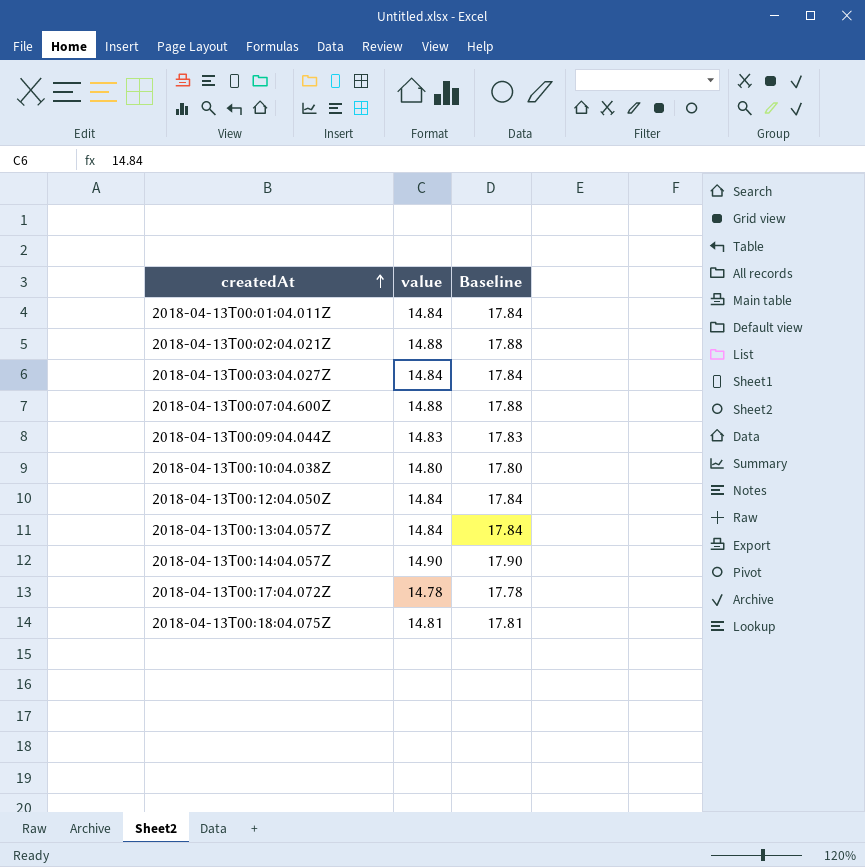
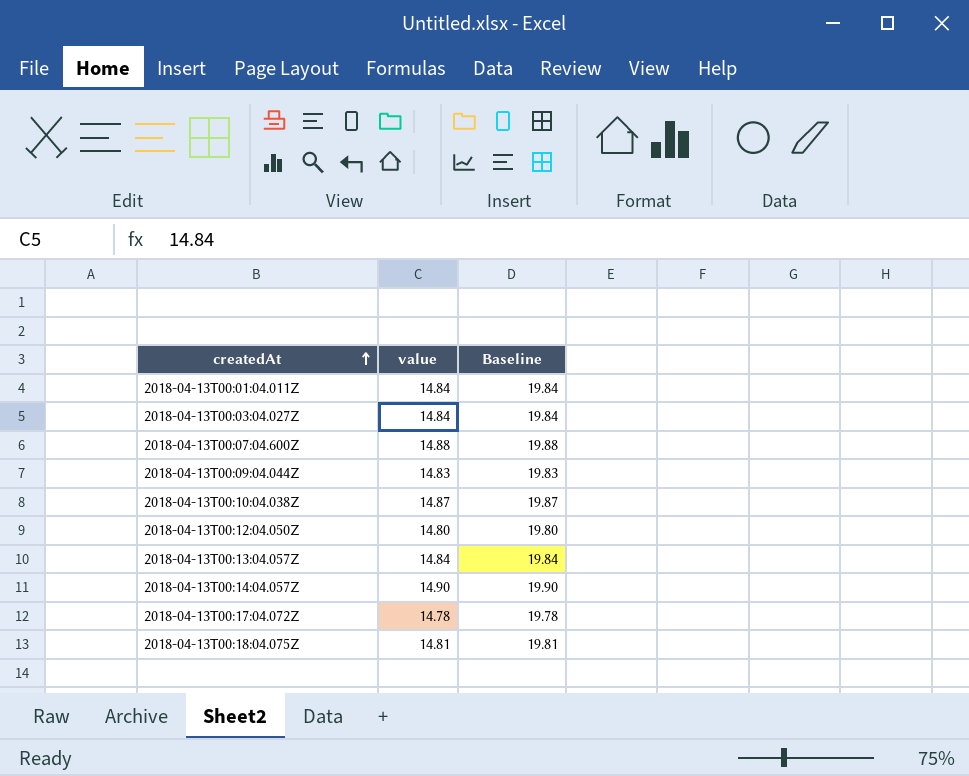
column Baseline | formula: [value] + 3 -> [value] + 5
row 2018-04-13T00:02:04.021Z: 14.88 | 17.88 -> none
2018-04-13T00:10:04.038Z | value: 14.80 -> 14.87
2018-04-13T00:12:04.050Z | value: 14.84 -> 14.80

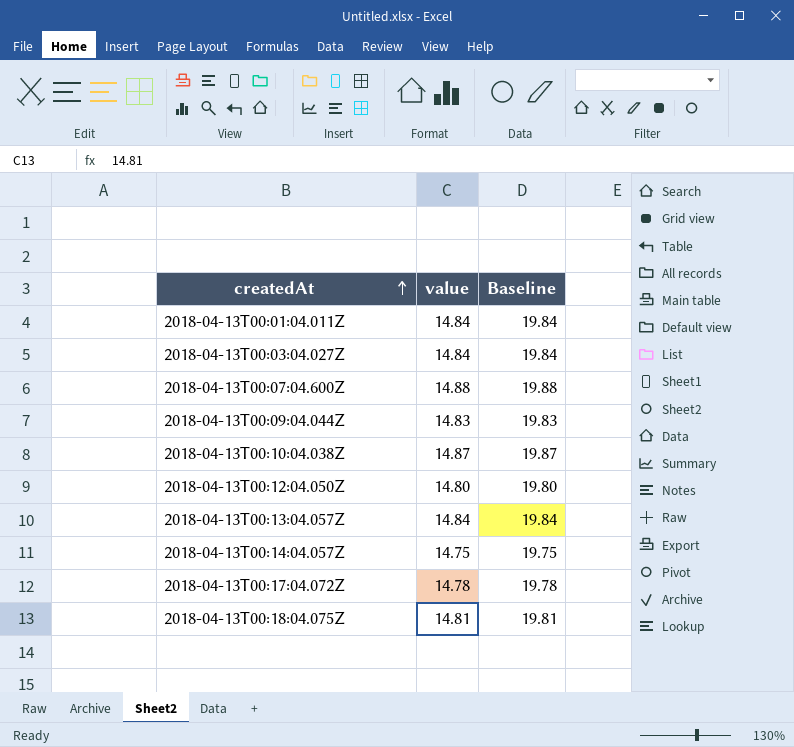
2018-04-13T00:14:04.057Z | value: 14.90 -> 14.75
2018-04-13T00:14:04.057Z | Baseline: 19.90 -> 19.75

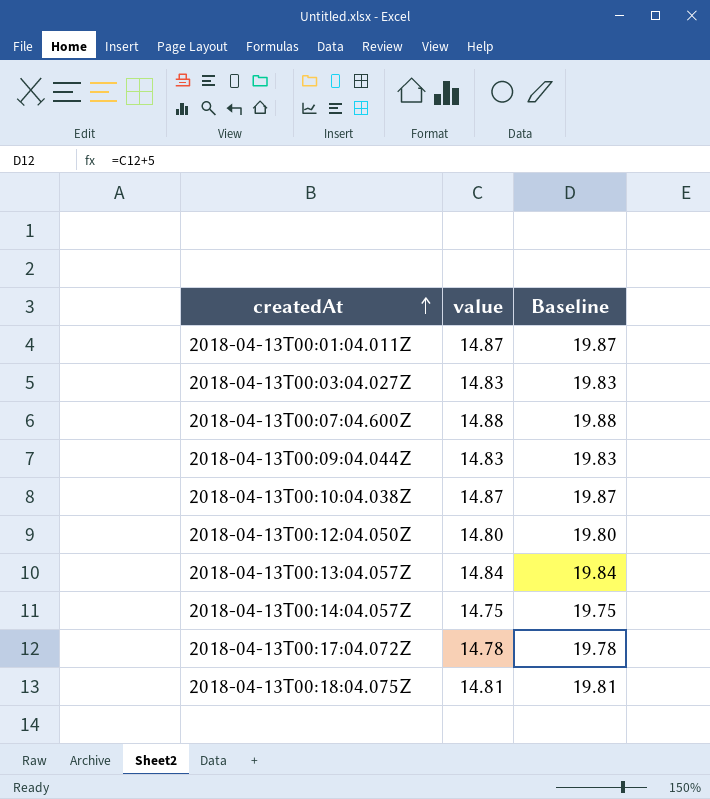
2018-04-13T00:01:04.011Z | value: 14.84 -> 14.87
2018-04-13T00:01:04.011Z | Baseline: 19.84 -> 19.87
2018-04-13T00:03:04.027Z | value: 14.84 -> 14.83
2018-04-13T00:03:04.027Z | Baseline: 19.84 -> 19.83

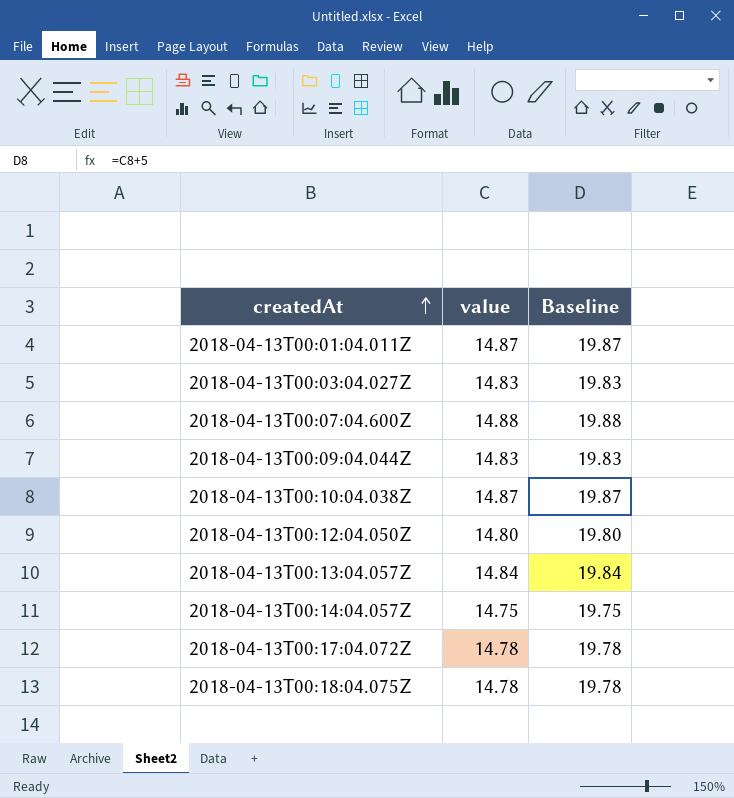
2018-04-13T00:18:04.075Z | value: 14.81 -> 14.78
2018-04-13T00:18:04.075Z | Baseline: 19.81 -> 19.78

